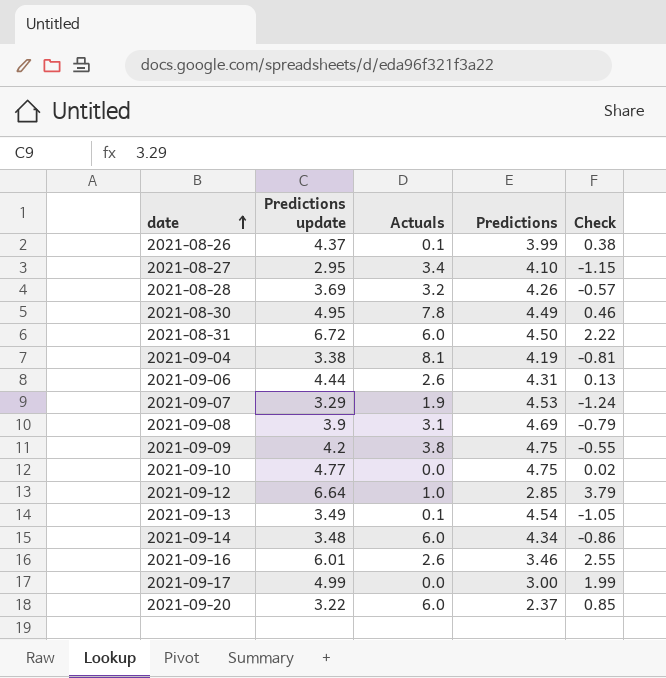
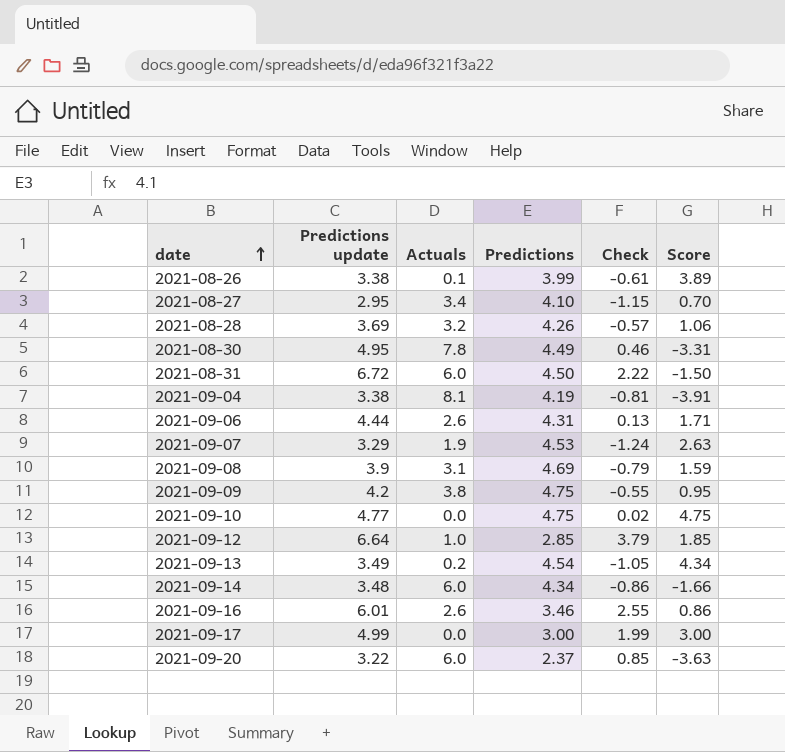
column Score | formula: none -> [Predictions] - [Actuals]
2021-08-26 | Predictions update: 4.37 -> 3.38
2021-08-26 | Check: 0.38 -> -0.61
2021-09-13 | Actuals: 0.1 -> 0.2

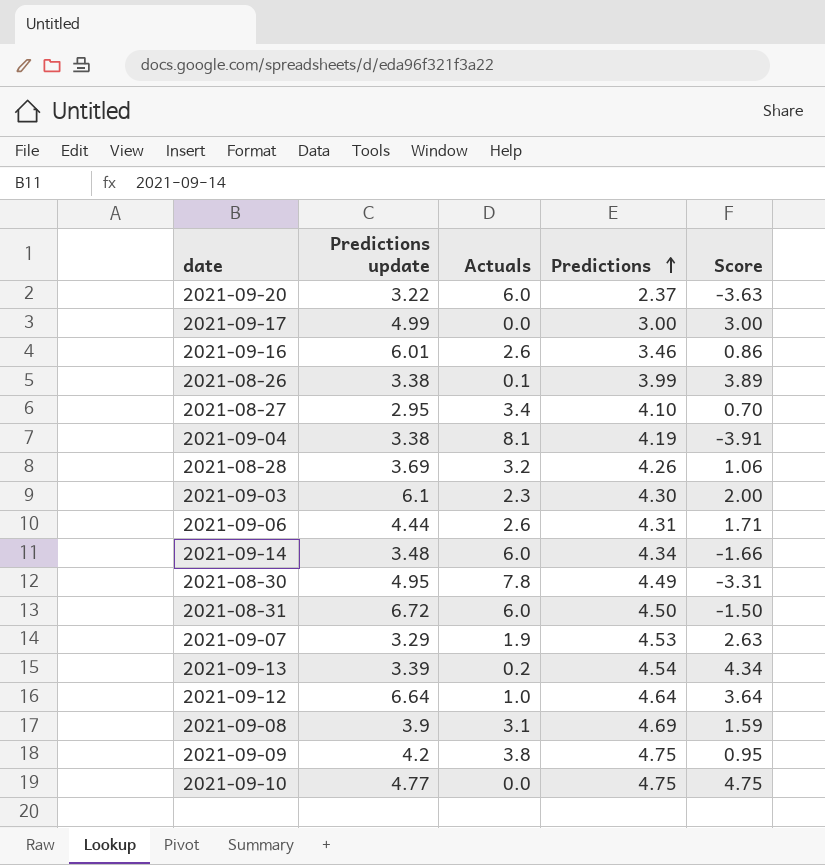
row order: date ascending -> Predictions ascending
column Check | formula: [Predictions update] - [Predictions] -> none
row 2021-09-03: none -> 6.1 | 2.3 | 4.30 | 2.00
2021-09-13 | Predictions update: 3.49 -> 3.39
2021-09-12 | Predictions: 2.85 -> 4.64
2021-09-12 | Score: 1.85 -> 3.64

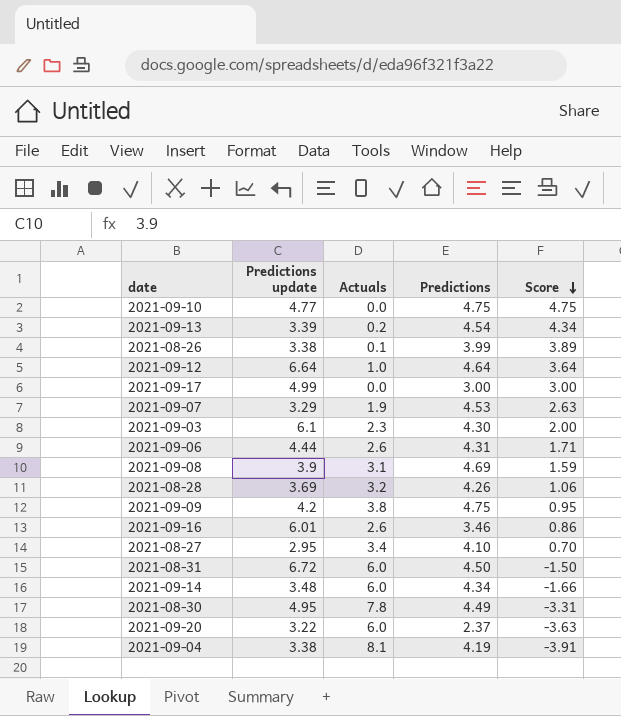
row order: Predictions ascending -> Score descending

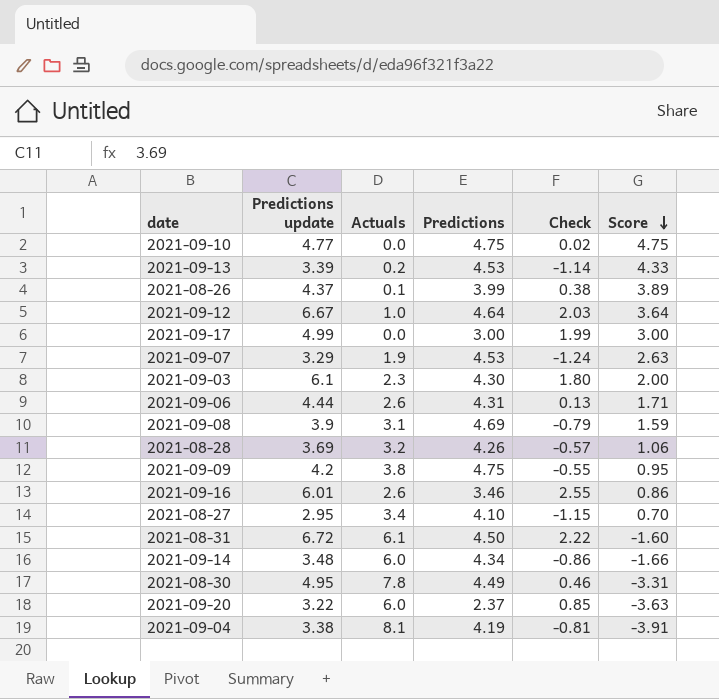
column Check | formula: none -> [Predictions update] - [Predictions]
2021-09-13 | Predictions: 4.54 -> 4.53
2021-09-13 | Score: 4.34 -> 4.33
2021-08-26 | Predictions update: 3.38 -> 4.37
2021-09-12 | Predictions update: 6.64 -> 6.67
2021-08-31 | Actuals: 6.0 -> 6.1
2021-08-31 | Score: -1.50 -> -1.60

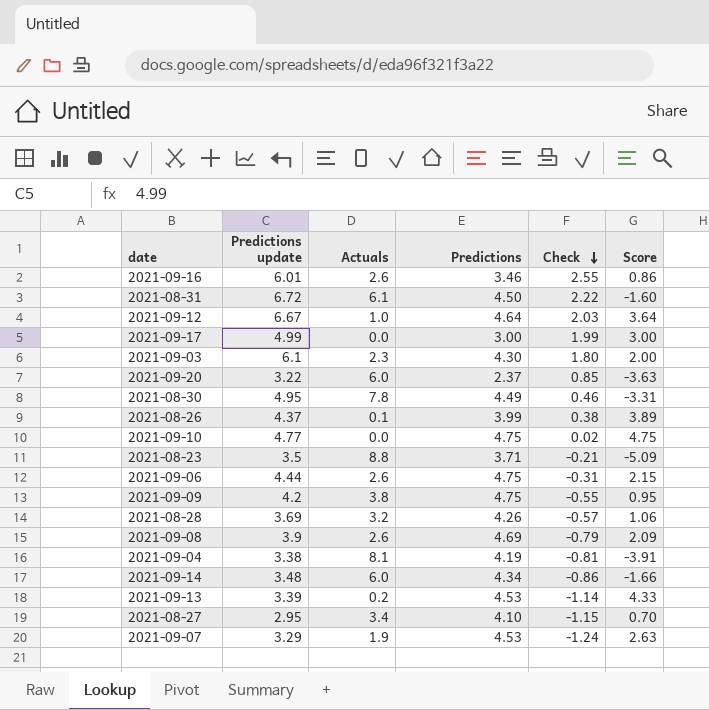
row order: Score descending -> Check descending
row 2021-08-23: none -> 3.5 | 8.8 | 3.71 | -0.21 | -5.09
2021-09-06 | Predictions: 4.31 -> 4.75
2021-09-06 | Check: 0.13 -> -0.31
2021-09-06 | Score: 1.71 -> 2.15
2021-09-08 | Actuals: 3.1 -> 2.6
2021-09-08 | Score: 1.59 -> 2.09

